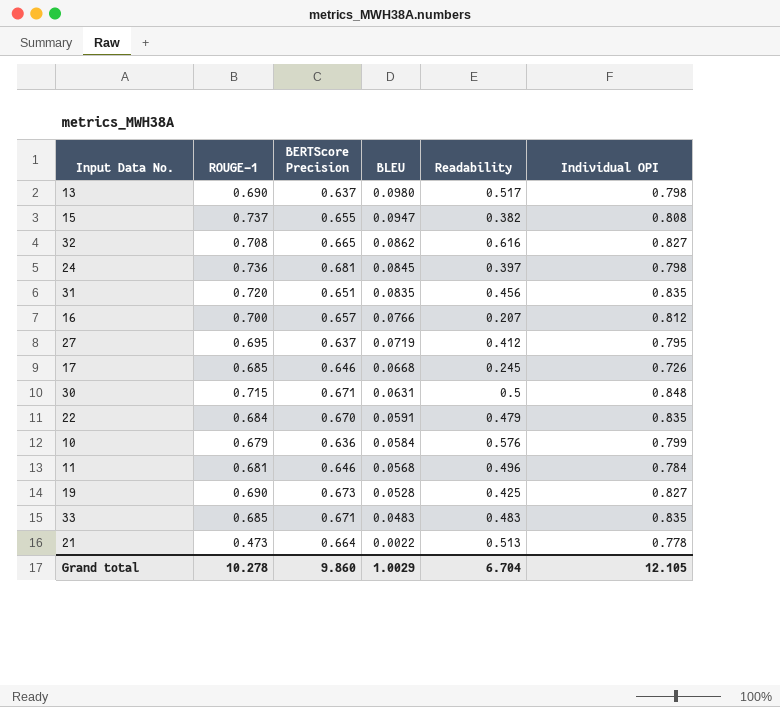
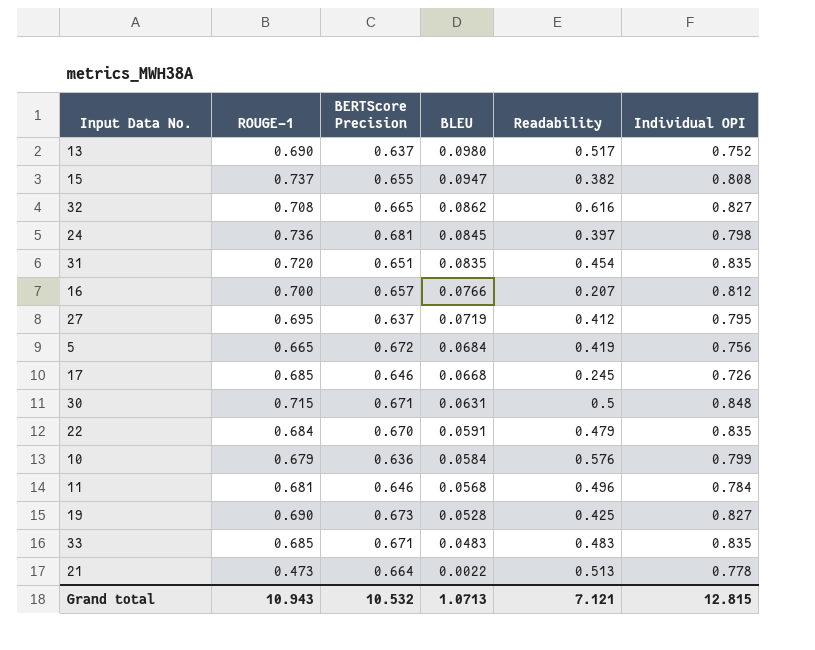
13 | Individual OPI: 0.798 -> 0.752
31 | Readability: 0.456 -> 0.454
row 5: none -> 0.665 | 0.672 | 0.0684 | 0.419 | 0.756
Grand total | ROUGE-1: 10.278 -> 10.943
Grand total | BERTScore Precision: 9.860 -> 10.532
Grand total | BLEU: 1.0029 -> 1.0713
Grand total | Readability: 6.704 -> 7.121
Grand total | Individual OPI: 12.105 -> 12.815

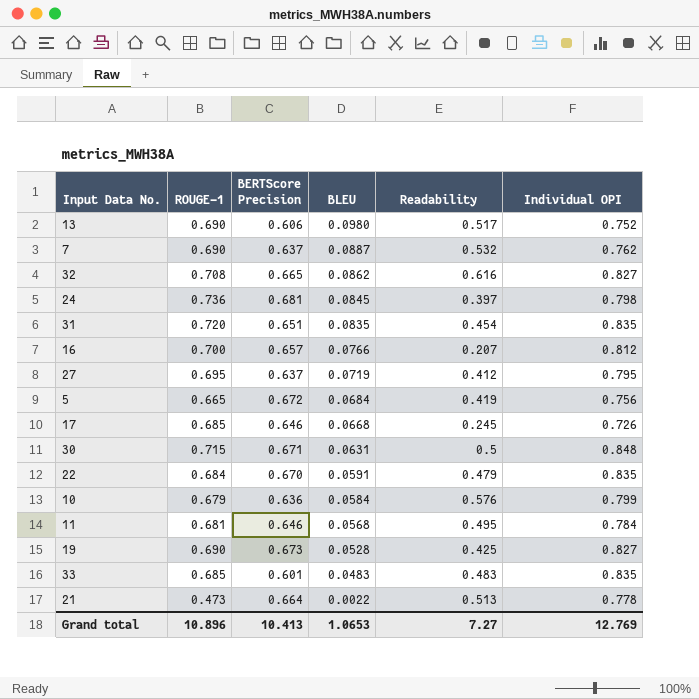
row 15: 0.737 | 0.655 | 0.0947 | 0.382 | 0.808 -> none
13 | BERTScore Precision: 0.637 -> 0.606
row 7: none -> 0.690 | 0.637 | 0.0887 | 0.532 | 0.762
11 | Readability: 0.496 -> 0.495
33 | BERTScore Precision: 0.671 -> 0.601
Grand total | ROUGE-1: 10.943 -> 10.896
Grand total | BERTScore Precision: 10.532 -> 10.413
Grand total | BLEU: 1.0713 -> 1.0653
Grand total | Readability: 7.121 -> 7.27
Grand total | Individual OPI: 12.815 -> 12.769

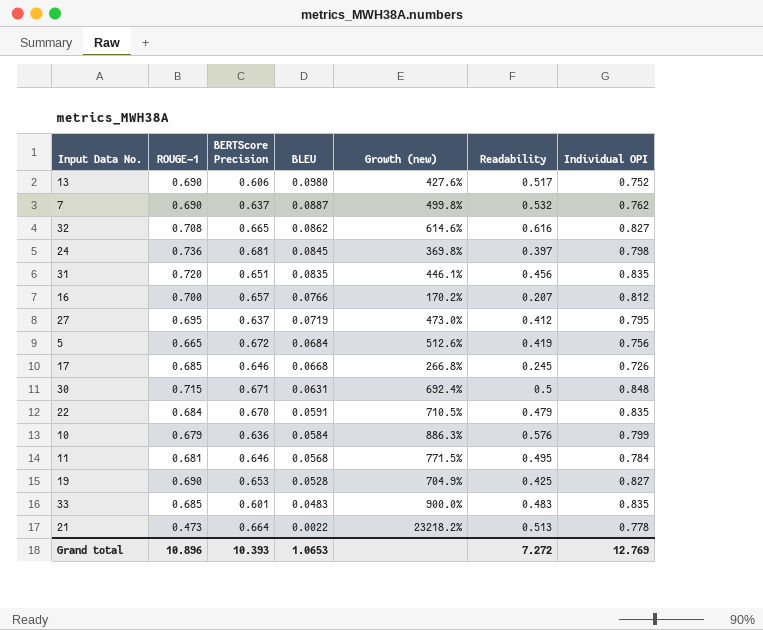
column Growth (new) | formula: none -> ([Readability] - [BLEU]) / [BLEU]
31 | Readability: 0.454 -> 0.456
19 | BERTScore Precision: 0.673 -> 0.653
Grand total | BERTScore Precision: 10.413 -> 10.393
Grand total | Readability: 7.27 -> 7.272

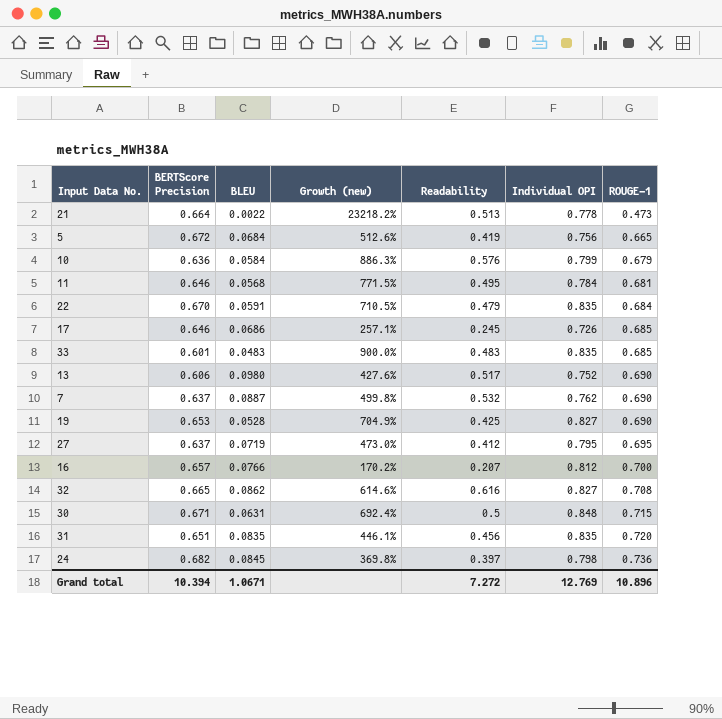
row order: BLEU descending -> ROUGE-1 ascending
column ROUGE-1 | position: 2 -> 7
17 | BLEU: 0.0668 -> 0.0686
17 | Growth (new): 266.8% -> 257.1%
24 | BERTScore Precision: 0.681 -> 0.682
Grand total | BERTScore Precision: 10.393 -> 10.394
Grand total | BLEU: 1.0653 -> 1.0671

